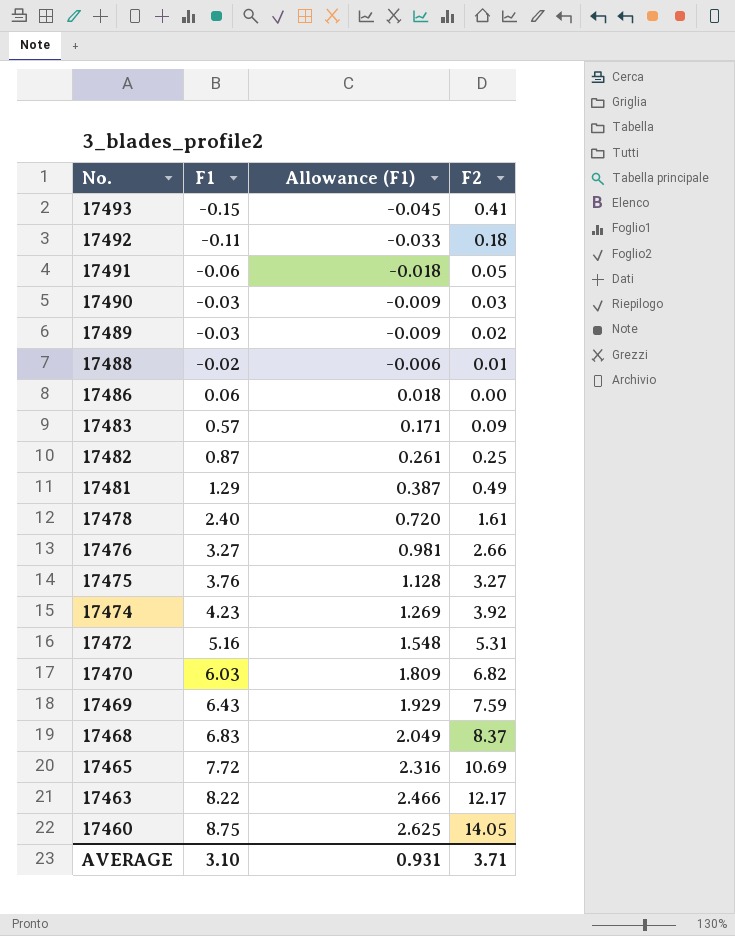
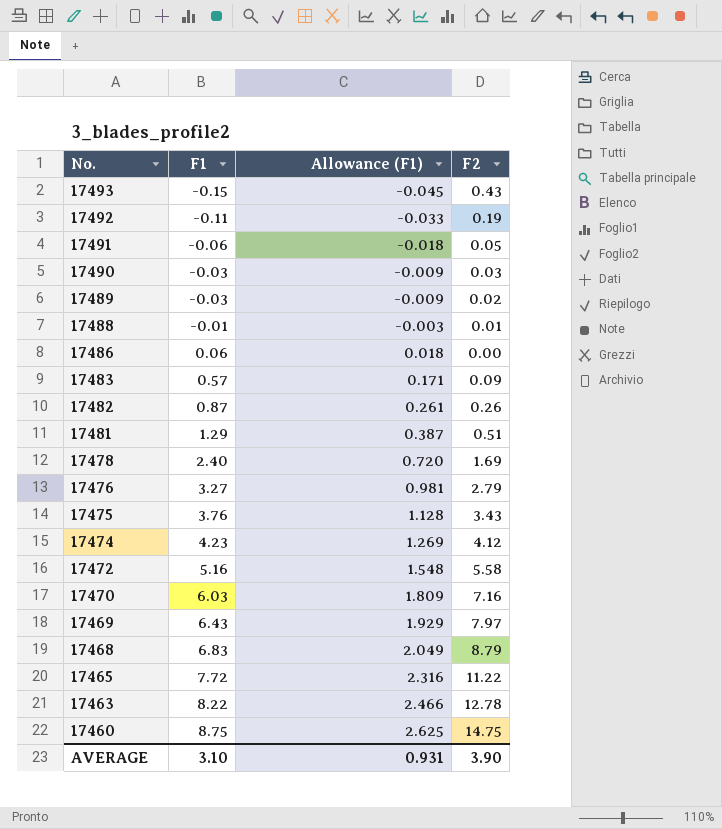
17493 | F2: 0.41 -> 0.43
17492 | F2: 0.18 -> 0.19
17488 | F1: -0.02 -> -0.01
17488 | Allowance (F1): -0.006 -> -0.003
17482 | F2: 0.25 -> 0.26
17481 | F2: 0.49 -> 0.51
17478 | F2: 1.61 -> 1.69
17476 | F2: 2.66 -> 2.79
17475 | F2: 3.27 -> 3.43
17474 | F2: 3.92 -> 4.12
17472 | F2: 5.31 -> 5.58
17470 | F2: 6.82 -> 7.16
17469 | F2: 7.59 -> 7.97
17468 | F2: 8.37 -> 8.79
17465 | F2: 10.69 -> 11.22
17463 | F2: 12.17 -> 12.78
17460 | F2: 14.05 -> 14.75
AVERAGE | F2: 3.71 -> 3.90

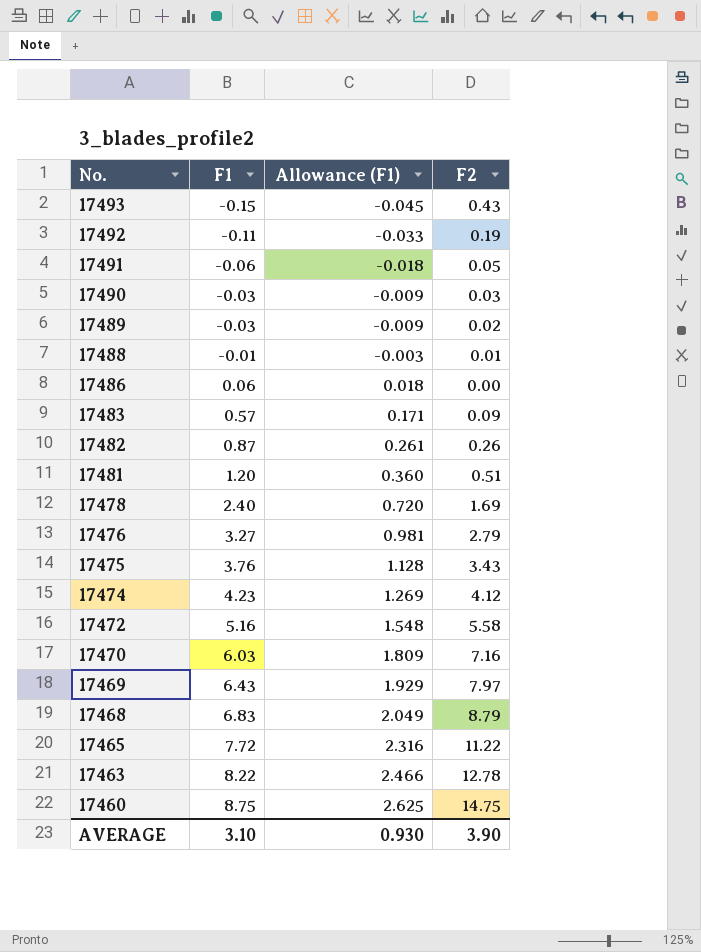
17481 | F1: 1.29 -> 1.20
17481 | Allowance (F1): 0.387 -> 0.360
AVERAGE | Allowance (F1): 0.931 -> 0.930

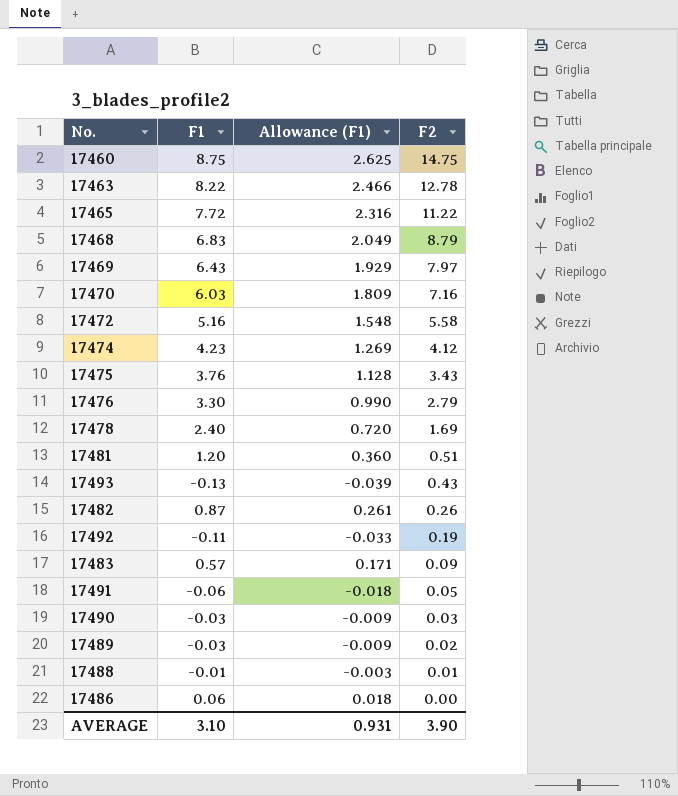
row order: No. descending -> F2 descending
17476 | F1: 3.27 -> 3.30
17476 | Allowance (F1): 0.981 -> 0.990
17493 | F1: -0.15 -> -0.13
17493 | Allowance (F1): -0.045 -> -0.039
AVERAGE | Allowance (F1): 0.930 -> 0.931

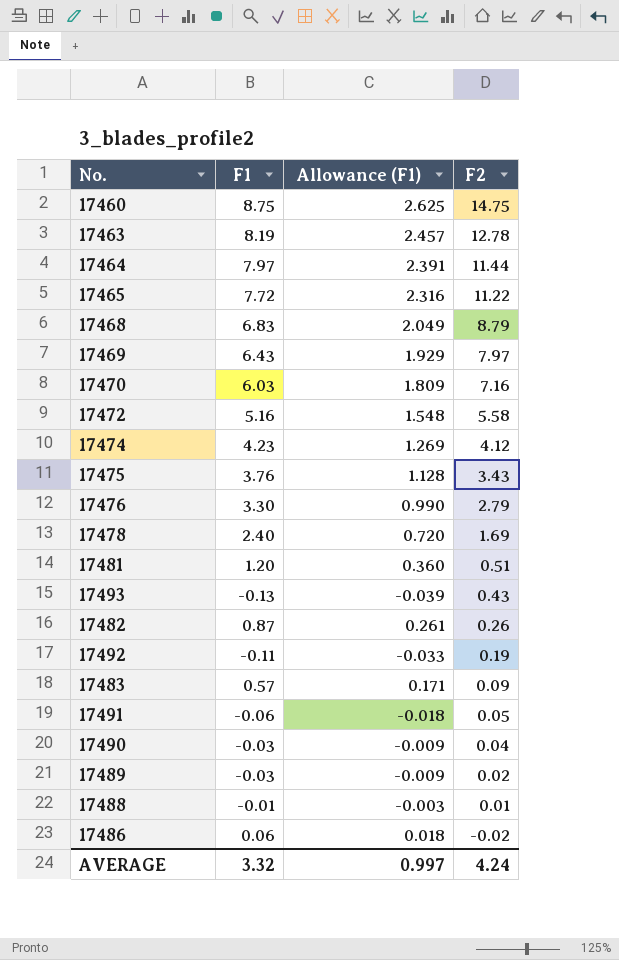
17463 | F1: 8.22 -> 8.19
17463 | Allowance (F1): 2.466 -> 2.457
row 17464: none -> 7.97 | 2.391 | 11.44
17490 | F2: 0.03 -> 0.04
17486 | F2: 0.00 -> -0.02
AVERAGE | F1: 3.10 -> 3.32
AVERAGE | Allowance (F1): 0.931 -> 0.997
AVERAGE | F2: 3.90 -> 4.24

